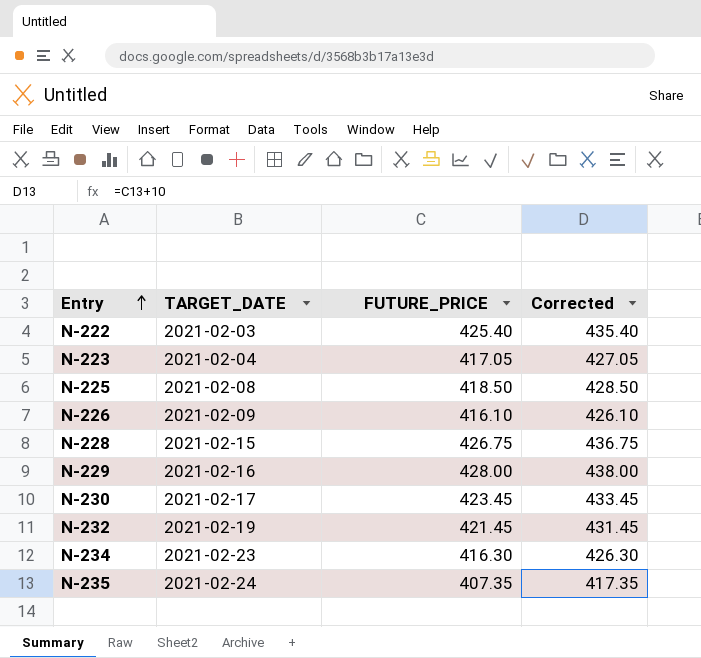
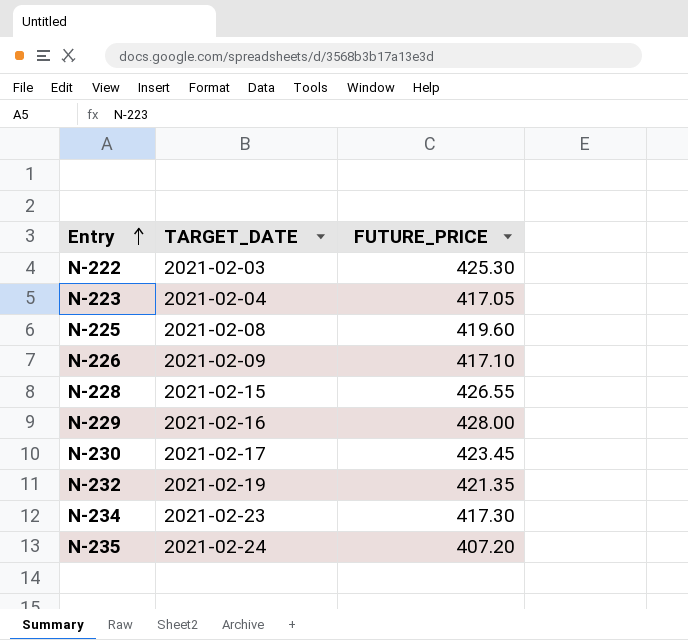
column Corrected | formula: [FUTURE_PRICE] + 10 -> none
N-222 | FUTURE_PRICE: 425.40 -> 425.30
N-225 | FUTURE_PRICE: 418.50 -> 419.60
N-226 | FUTURE_PRICE: 416.10 -> 417.10
N-228 | FUTURE_PRICE: 426.75 -> 426.55
N-232 | FUTURE_PRICE: 421.45 -> 421.35
N-234 | FUTURE_PRICE: 416.30 -> 417.30
N-235 | FUTURE_PRICE: 407.35 -> 407.20

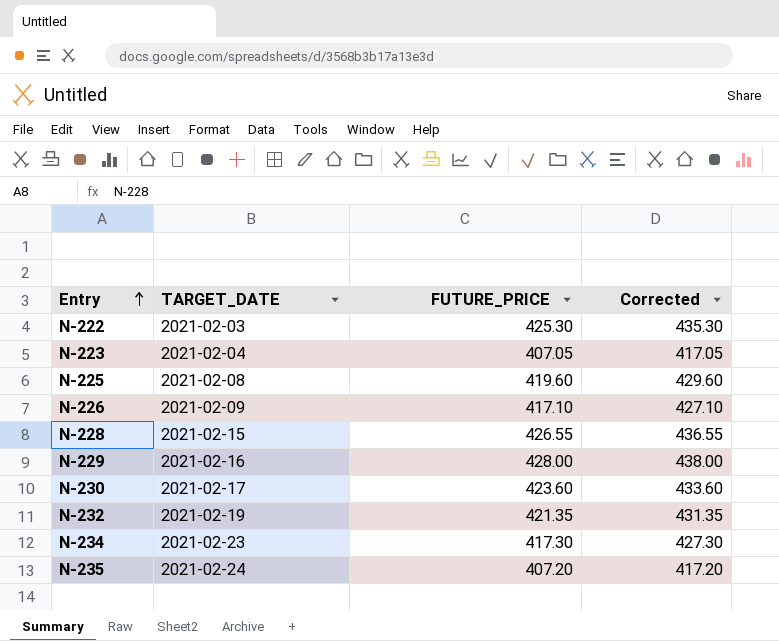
column Corrected | formula: none -> [FUTURE_PRICE] + 10
N-223 | FUTURE_PRICE: 417.05 -> 407.05
N-230 | FUTURE_PRICE: 423.45 -> 423.60

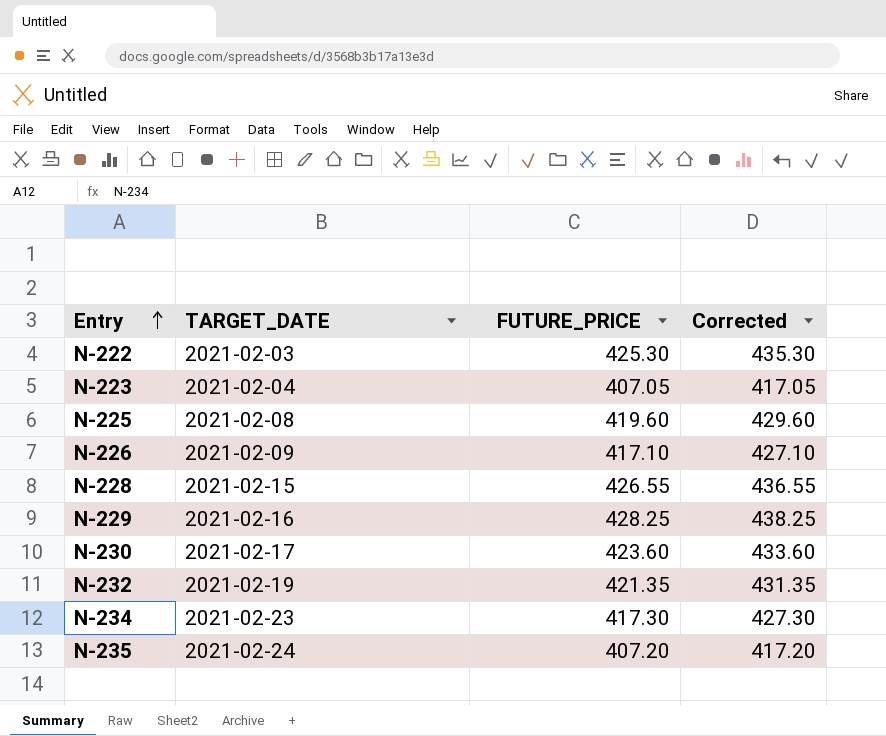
N-229 | FUTURE_PRICE: 428.00 -> 428.25
N-229 | Corrected: 438.00 -> 438.25

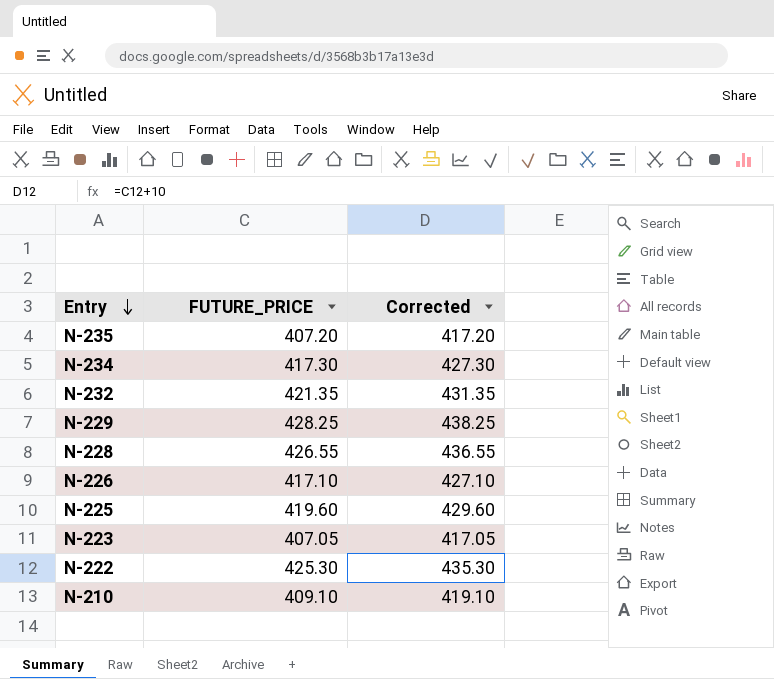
row order: Entry ascending -> Entry descending
column TARGET_DATE | position: 2 -> none
row N-230: 2021-02-17 | 423.60 | 433.60 -> none
row N-210: none -> 409.10 | 419.10

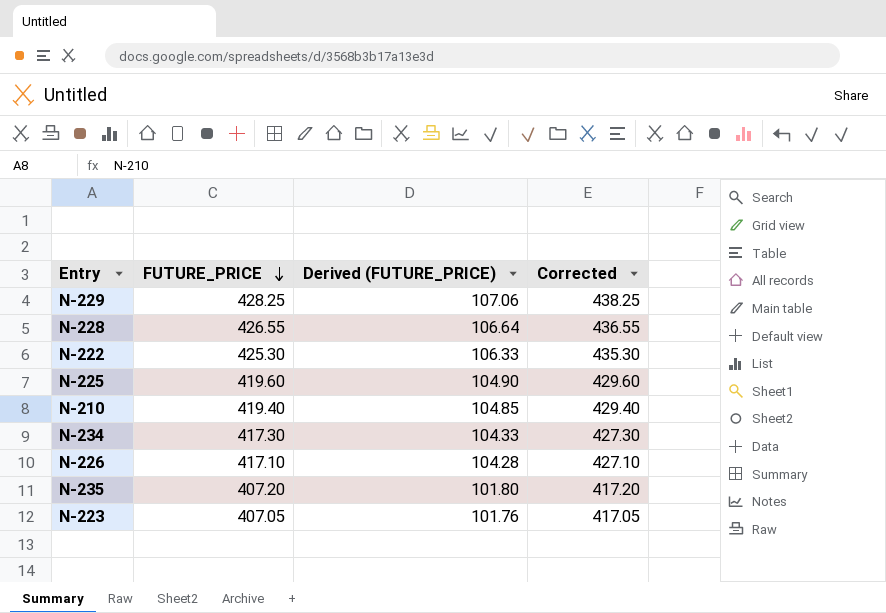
row order: Entry descending -> FUTURE_PRICE descending
column Derived (FUTURE_PRICE) | formula: none -> [FUTURE_PRICE] * 0.25
row N-232: 421.35 | 431.35 -> none
N-210 | FUTURE_PRICE: 409.10 -> 419.40
N-210 | Corrected: 419.10 -> 429.40

